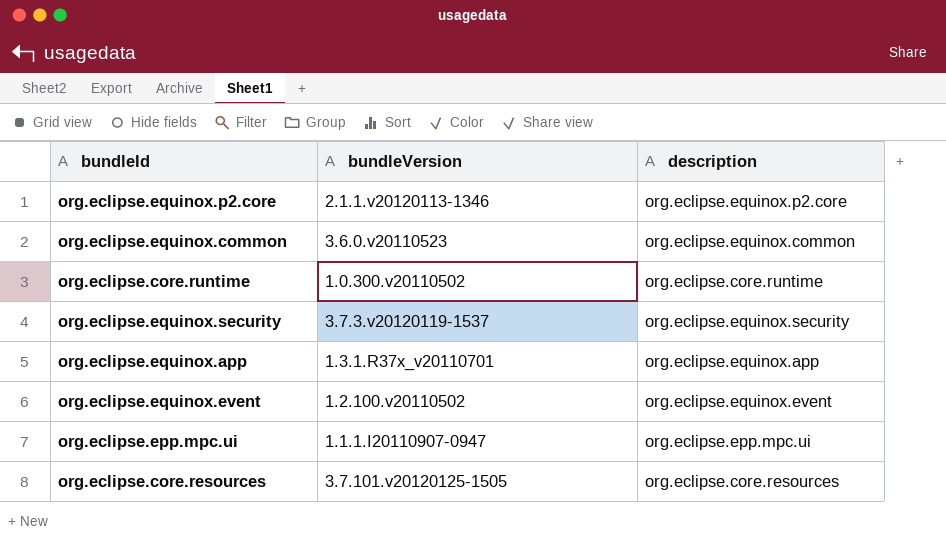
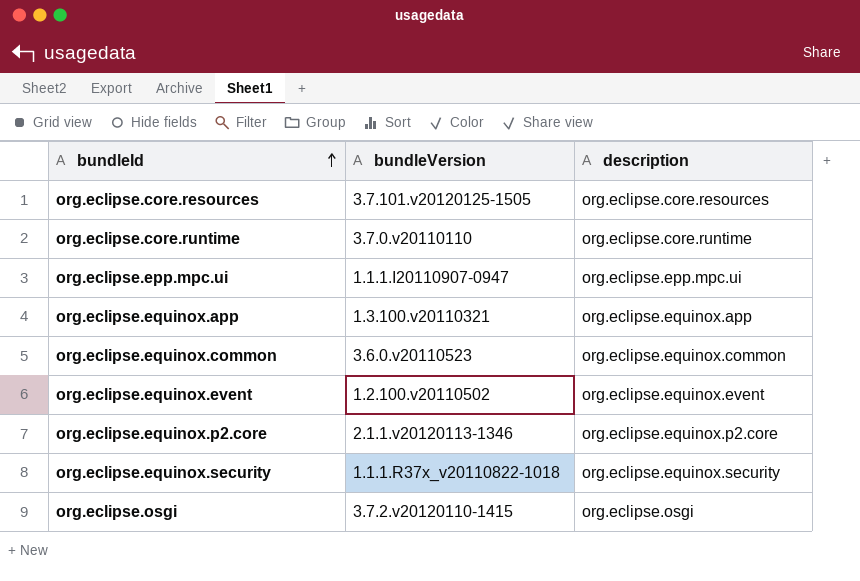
row order: none -> bundleId ascending
org.eclipse.core.runtime | bundleVersion: 1.0.300.v20110502 -> 3.7.0.v20110110
org.eclipse.equinox.app | bundleVersion: 1.3.1.R37x_v20110701 -> 1.3.100.v20110321
org.eclipse.equinox.security | bundleVersion: 3.7.3.v20120119-1537 -> 1.1.1.R37x_v20110822-1018
row org.eclipse.osgi: none -> 3.7.2.v20120110-1415 | org.eclipse.osgi

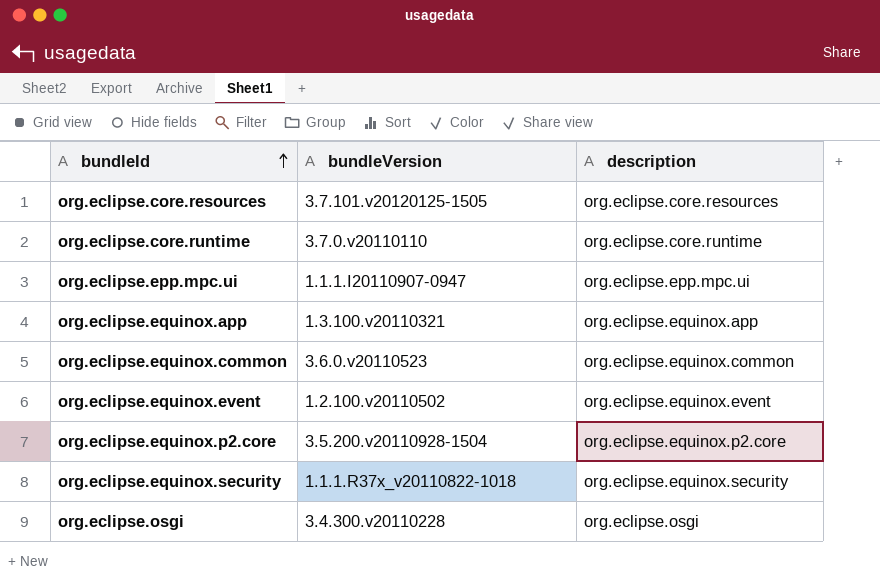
org.eclipse.equinox.p2.core | bundleVersion: 2.1.1.v20120113-1346 -> 3.5.200.v20110928-1504
org.eclipse.osgi | bundleVersion: 3.7.2.v20120110-1415 -> 3.4.300.v20110228

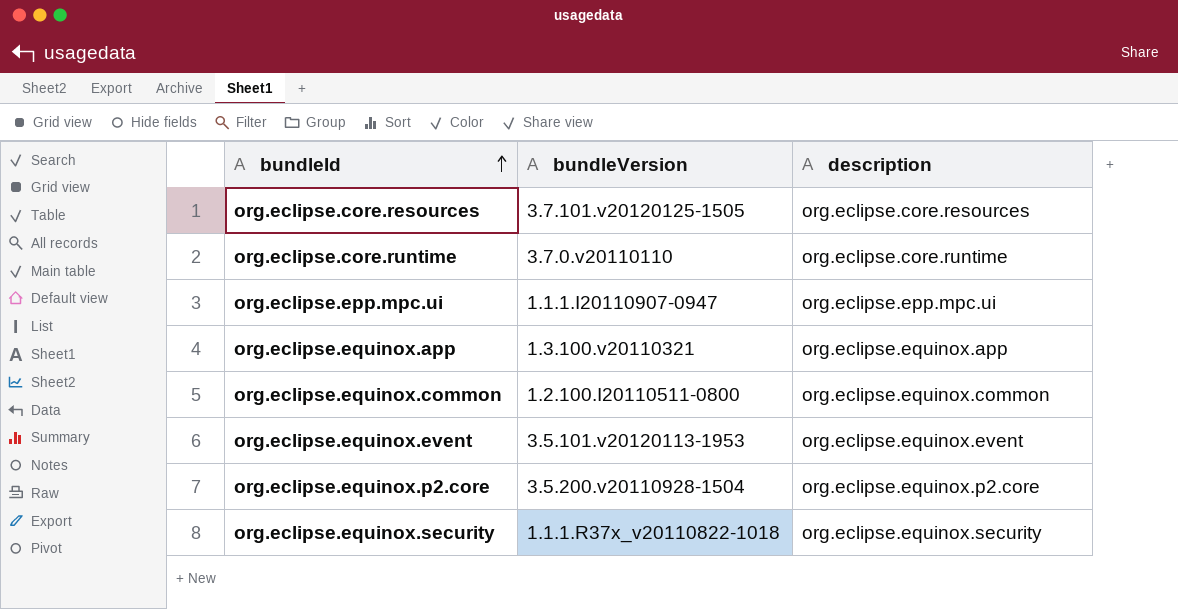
row org.eclipse.osgi: 3.4.300.v20110228 | org.eclipse.osgi -> none
org.eclipse.equinox.common | bundleVersion: 3.6.0.v20110523 -> 1.2.100.I20110511-0800
org.eclipse.equinox.event | bundleVersion: 1.2.100.v20110502 -> 3.5.101.v20120113-1953

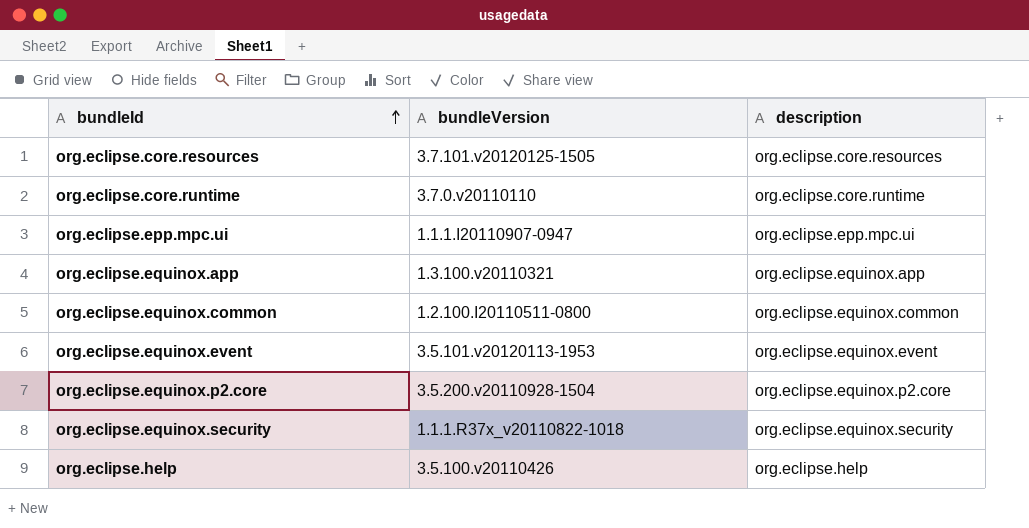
row org.eclipse.help: none -> 3.5.100.v20110426 | org.eclipse.help

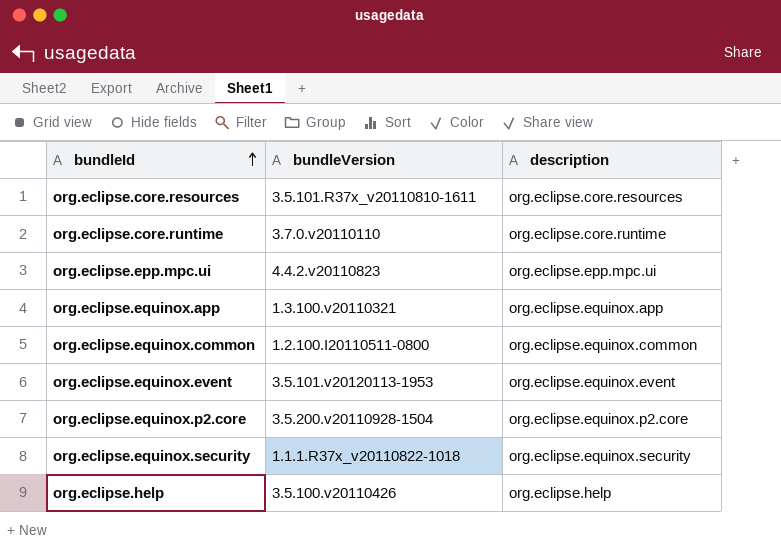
org.eclipse.core.resources | bundleVersion: 3.7.101.v20120125-1505 -> 3.5.101.R37x_v20110810-1611
org.eclipse.epp.mpc.ui | bundleVersion: 1.1.1.I20110907-0947 -> 4.4.2.v20110823

